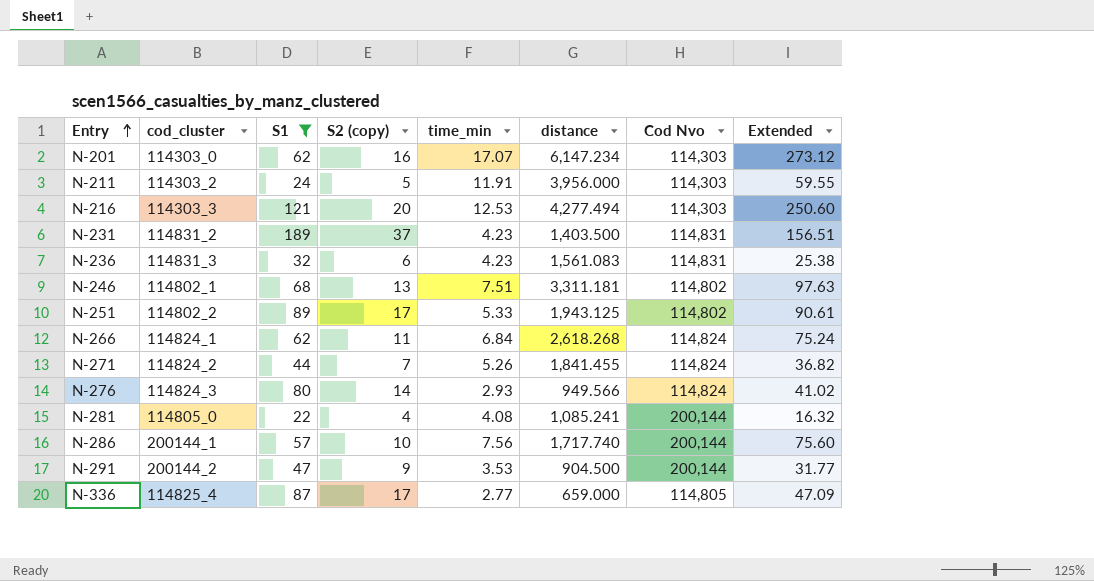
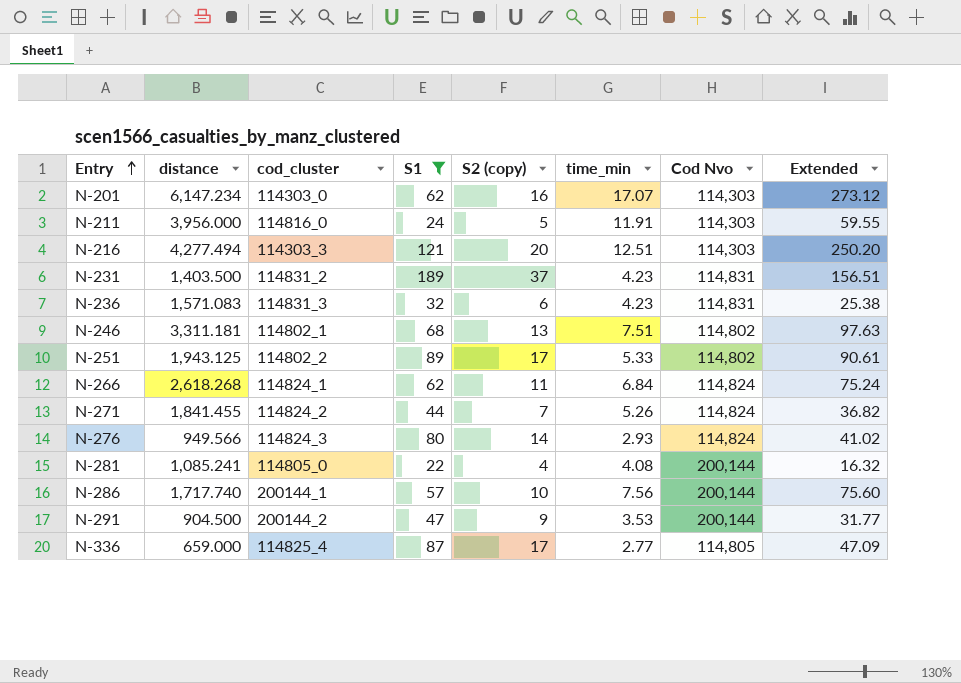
column distance | position: 6 -> 2
N-211 | cod_cluster: 114303_2 -> 114816_0
N-216 | time_min: 12.53 -> 12.51
N-216 | Extended: 250.60 -> 250.20
N-236 | distance: 1,561.083 -> 1,571.083

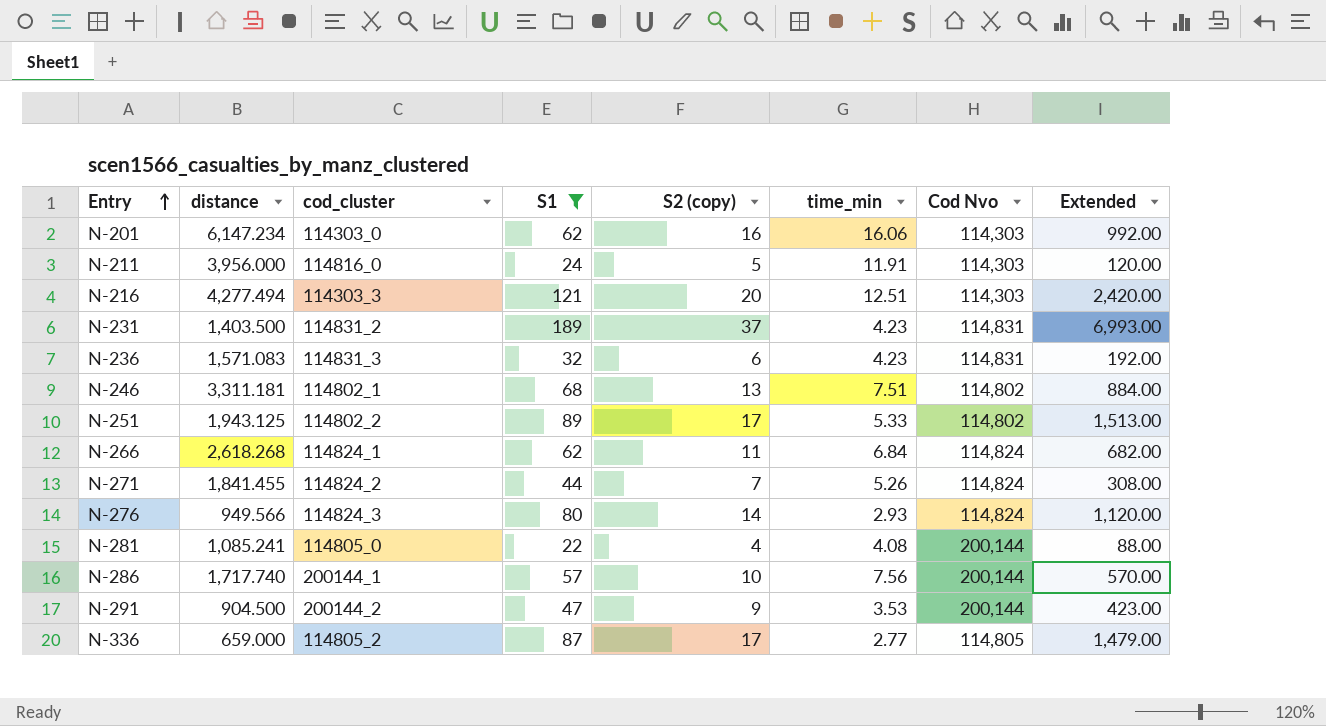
column Extended | formula: [S2 (copy)] * [time_min] -> [S1] * [S2 (copy)]
N-201 | time_min: 17.07 -> 16.06
N-336 | cod_cluster: 114825_4 -> 114805_2

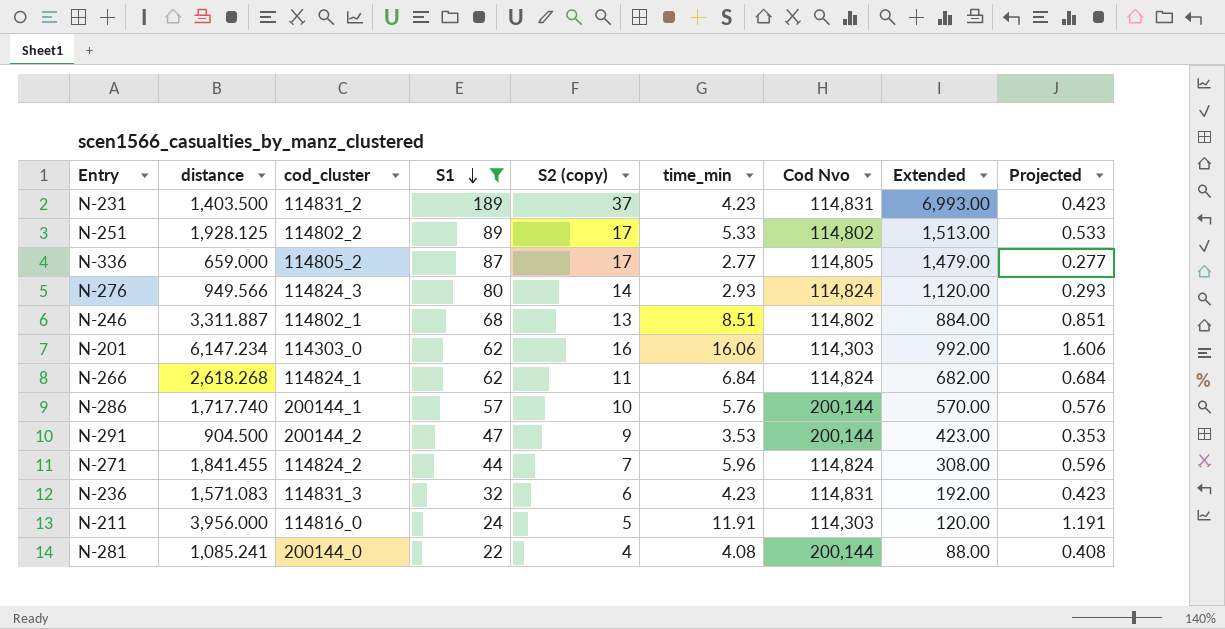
row order: Entry ascending -> S1 descending
column Projected | formula: none -> [time_min] * 0.1
row N-216: 4,277.494 | 114303_3 | 121 | 20 | 12.51 | 114,303 | 2,420.00 -> none
N-251 | distance: 1,943.125 -> 1,928.125
N-246 | distance: 3,311.181 -> 3,311.887
N-246 | time_min: 7.51 -> 8.51
N-286 | time_min: 7.56 -> 5.76
N-271 | time_min: 5.26 -> 5.96
N-281 | cod_cluster: 114805_0 -> 200144_0

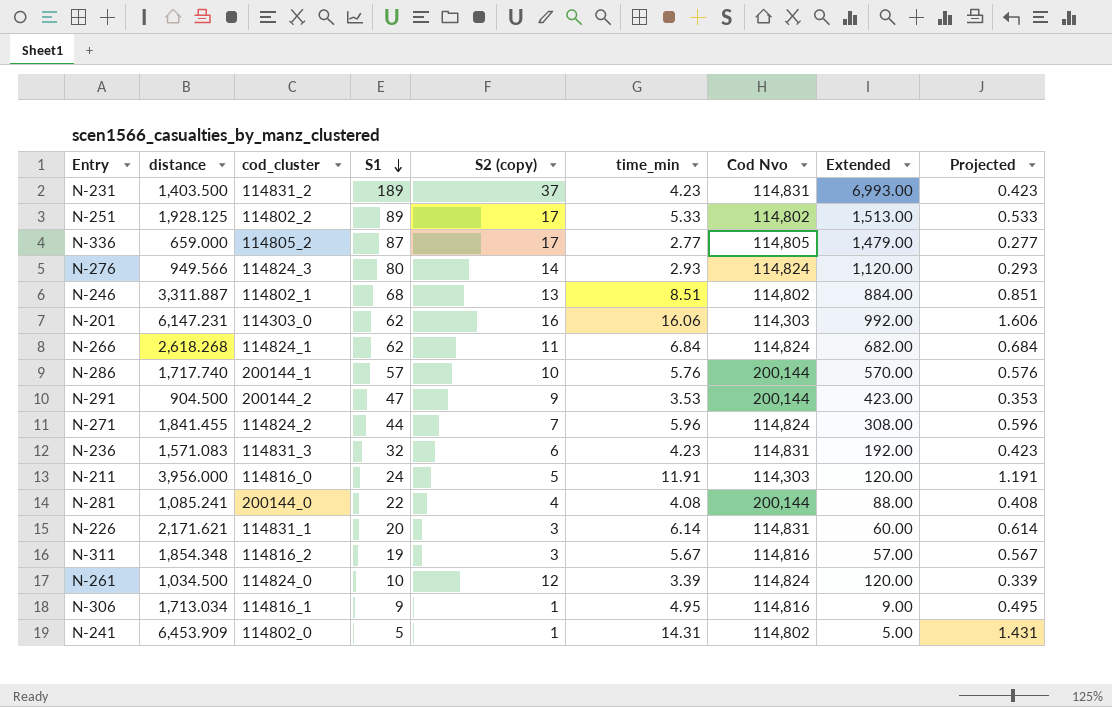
filter: S1 >= 22 -> none
N-201 | distance: 6,147.234 -> 6,147.231

